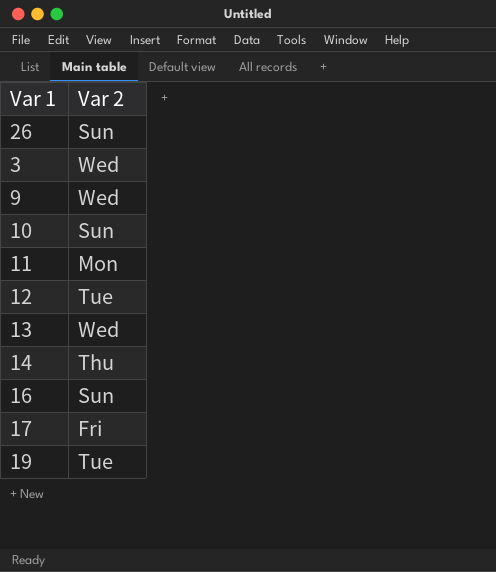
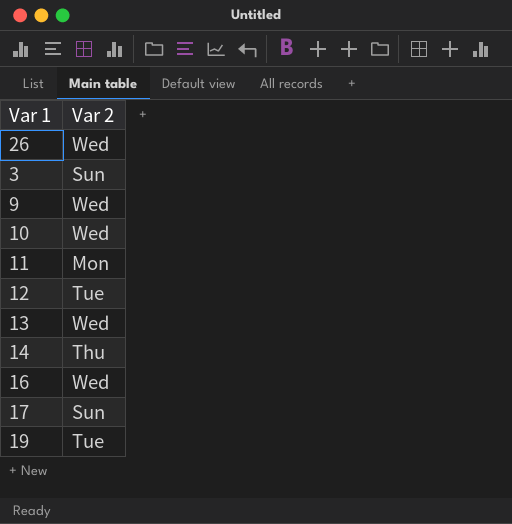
26 | Var 2: Sun -> Wed
3 | Var 2: Wed -> Sun
10 | Var 2: Sun -> Wed
16 | Var 2: Sun -> Wed
17 | Var 2: Fri -> Sun

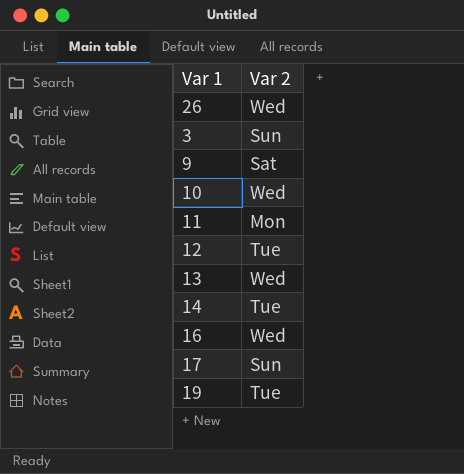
9 | Var 2: Wed -> Sat
14 | Var 2: Thu -> Tue

